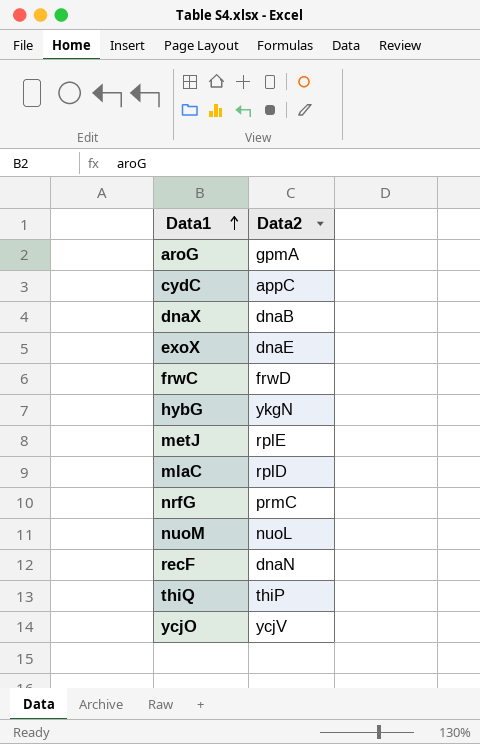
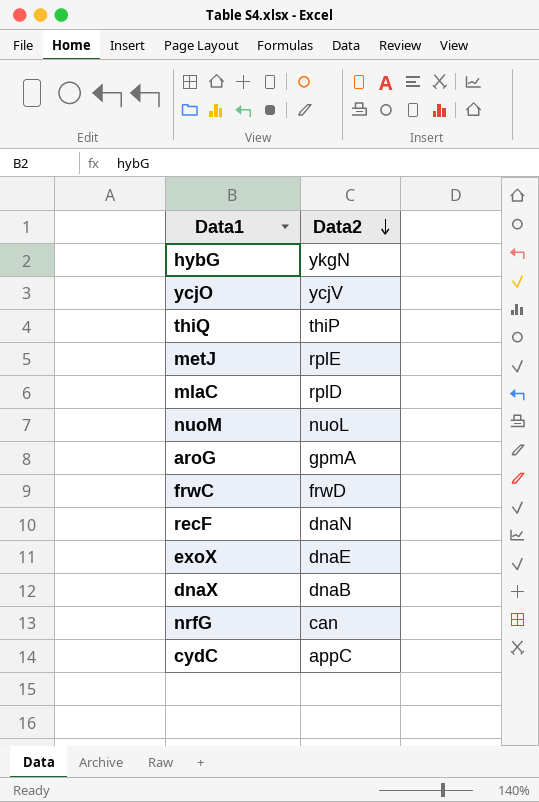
row order: Data1 ascending -> Data2 descending
nrfG | Data2: prmC -> can

